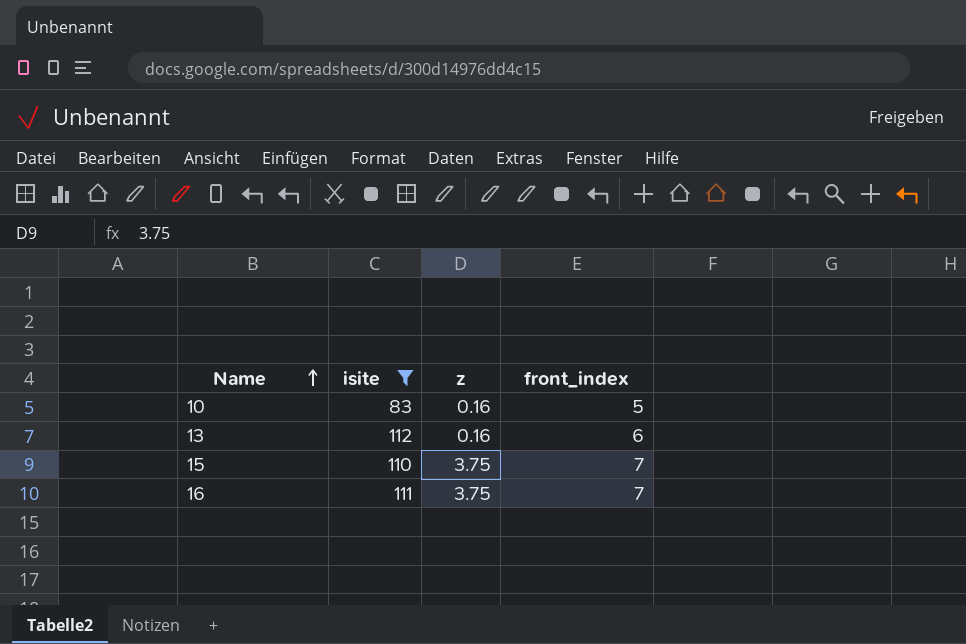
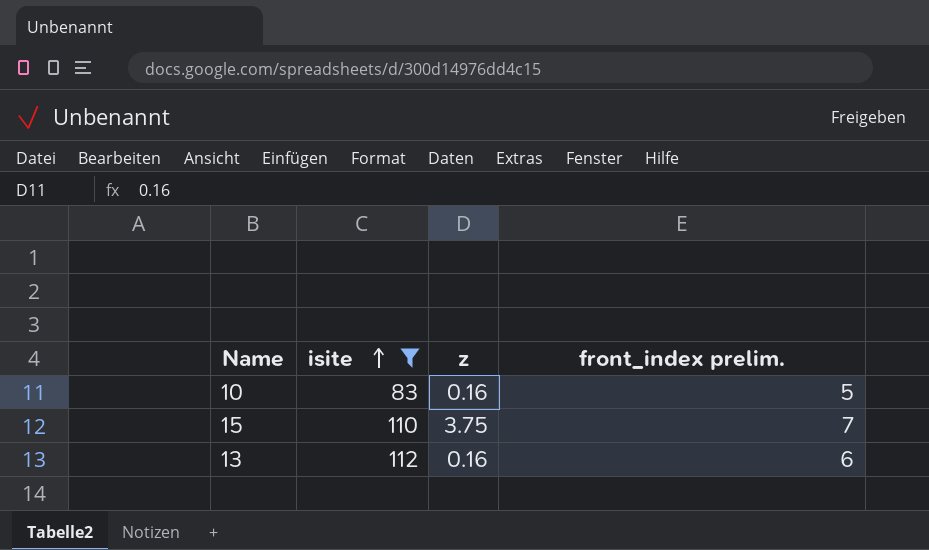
row order: Name ascending -> isite ascending
column name: front_index -> front_index prelim.
row 16: 111 | 3.75 | 7 -> none

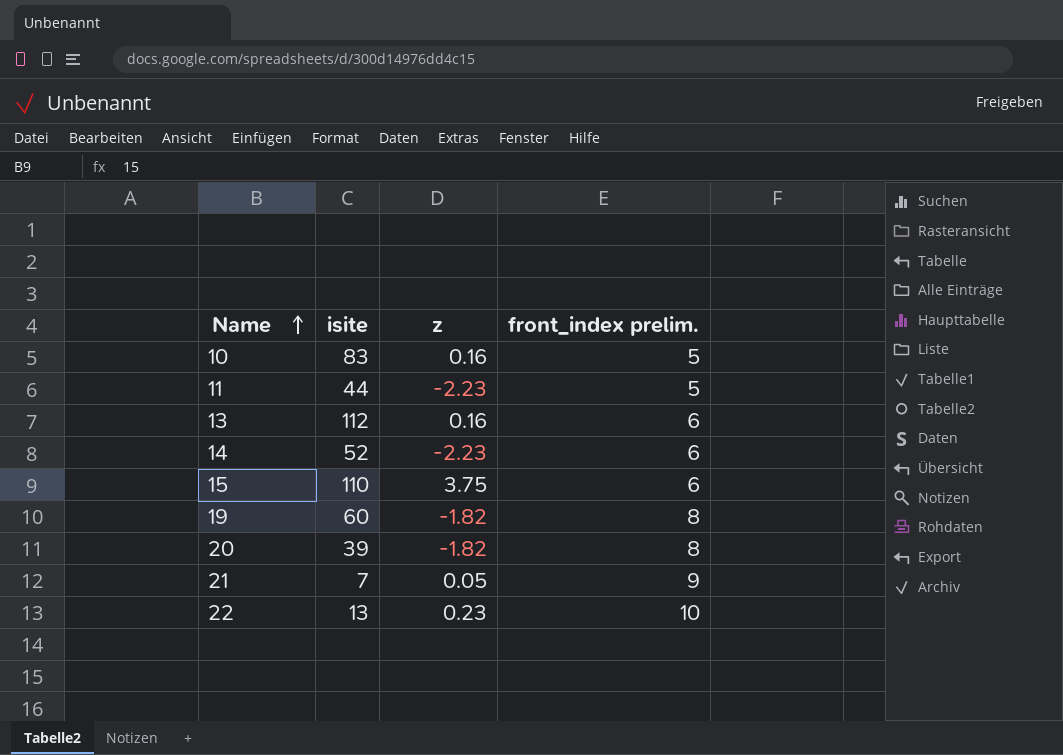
filter: isite >= 83 -> none
row order: isite ascending -> Name ascending
15 | front_index prelim.: 7 -> 6

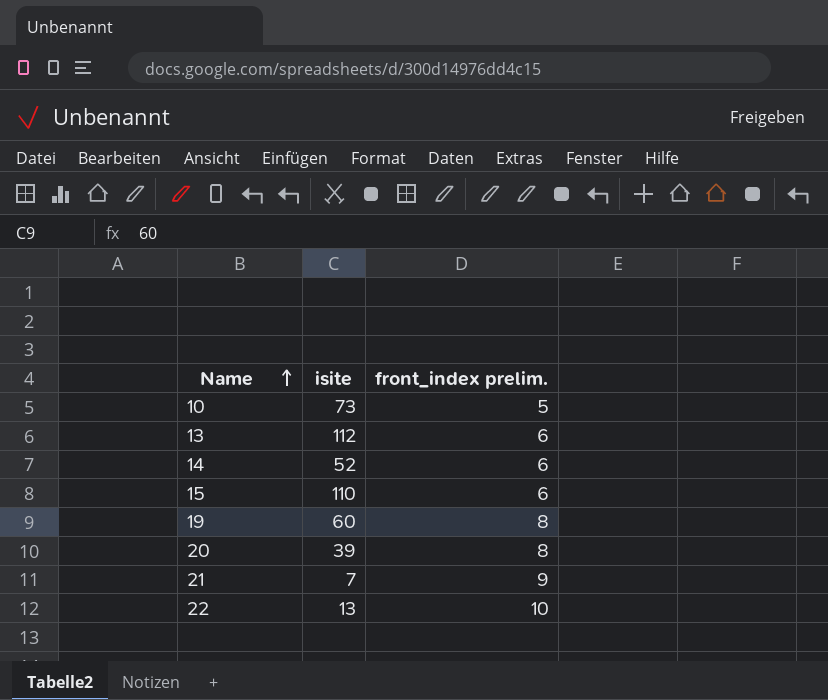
column z | position: 3 -> none
row 11: 44 | -2.23 | 5 -> none
10 | isite: 83 -> 73

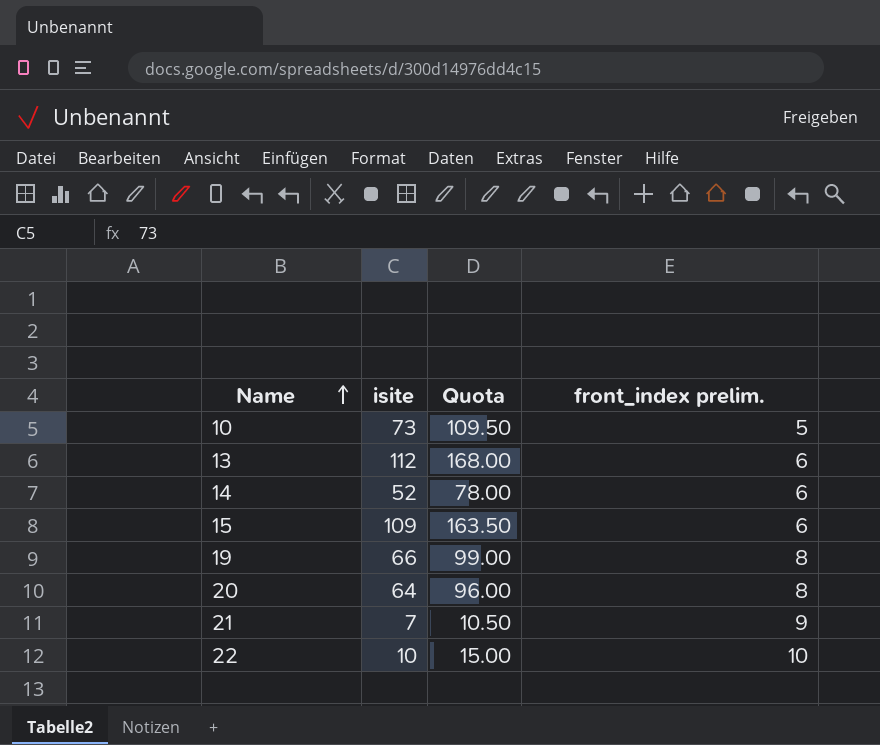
column Quota | formula: none -> [isite] * 1.5
15 | isite: 110 -> 109
19 | isite: 60 -> 66
20 | isite: 39 -> 64
22 | isite: 13 -> 10

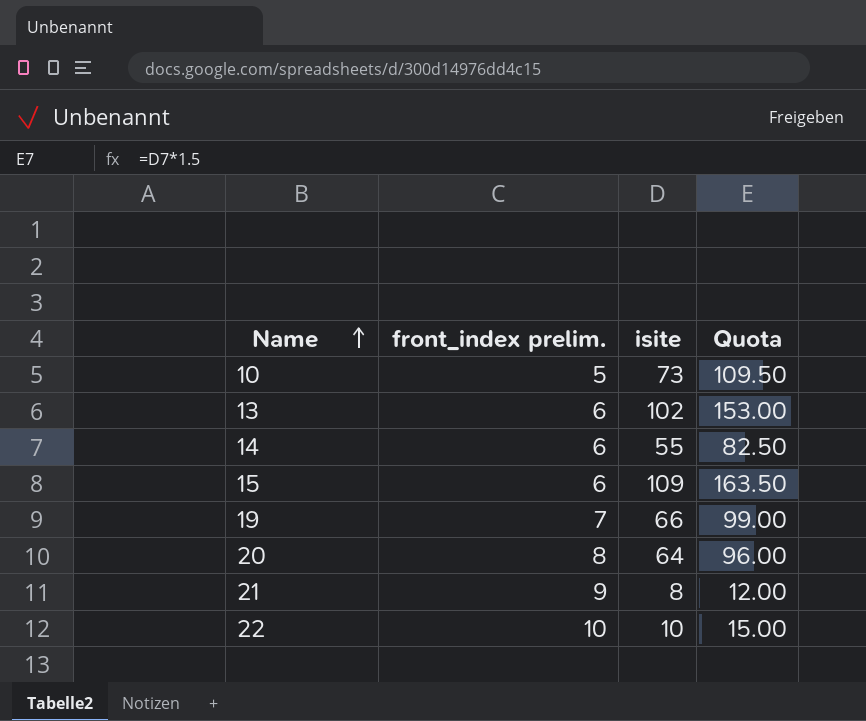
column front_index prelim. | position: 4 -> 2
13 | isite: 112 -> 102
13 | Quota: 168.00 -> 153.00
14 | isite: 52 -> 55
14 | Quota: 78.00 -> 82.50
19 | front_index prelim.: 8 -> 7
21 | isite: 7 -> 8
21 | Quota: 10.50 -> 12.00

